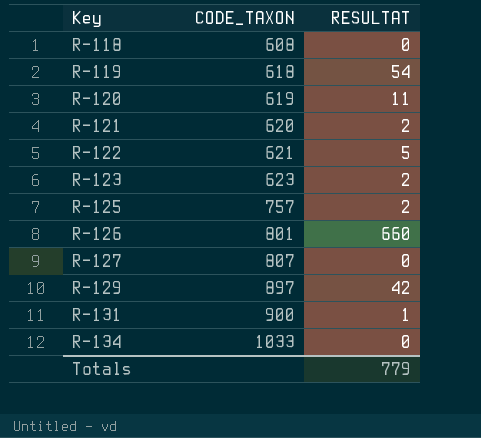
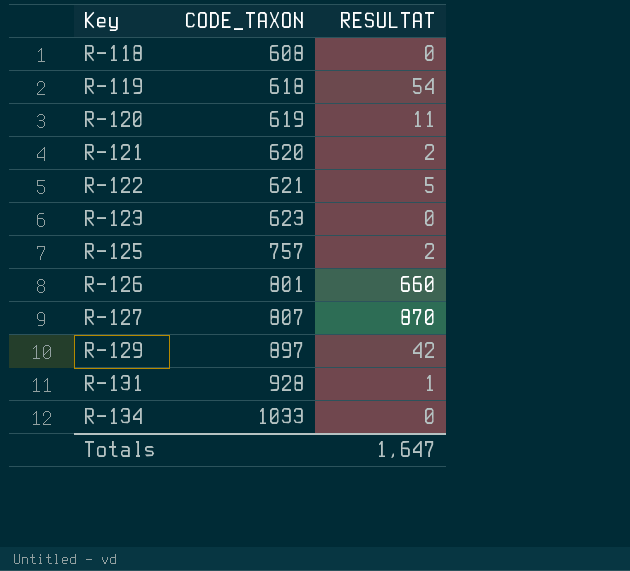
R-123 | RESULTAT: 2 -> 0
R-127 | RESULTAT: 0 -> 870
R-131 | CODE_TAXON: 900 -> 928
Totals | RESULTAT: 779 -> 1,647

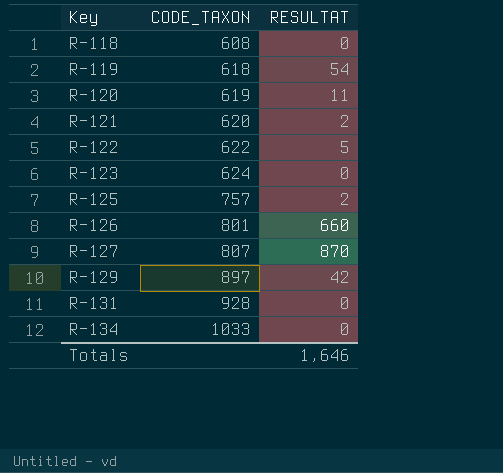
R-122 | CODE_TAXON: 621 -> 622
R-123 | CODE_TAXON: 623 -> 624
R-131 | RESULTAT: 1 -> 0
Totals | RESULTAT: 1,647 -> 1,646

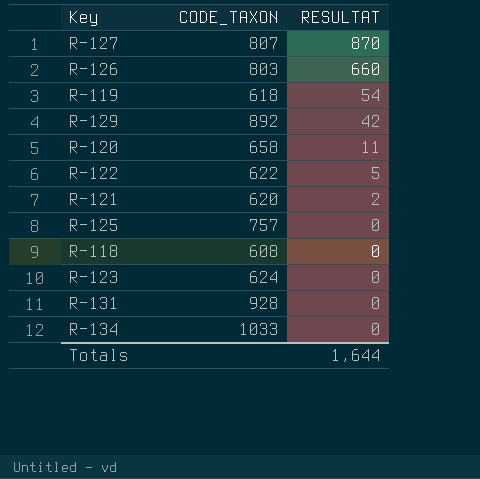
row order: Key ascending -> RESULTAT descending
R-126 | CODE_TAXON: 801 -> 803
R-129 | CODE_TAXON: 897 -> 892
R-120 | CODE_TAXON: 619 -> 658
R-125 | RESULTAT: 2 -> 0
Totals | RESULTAT: 1,646 -> 1,644

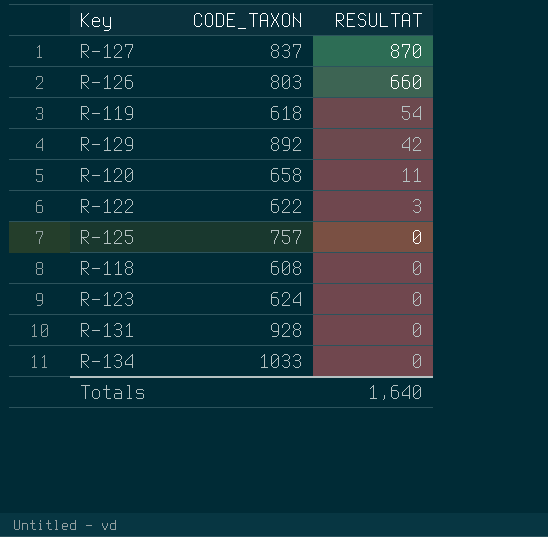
row R-121: 620 | 2 -> none
R-127 | CODE_TAXON: 807 -> 837
R-122 | RESULTAT: 5 -> 3
Totals | RESULTAT: 1,644 -> 1,640

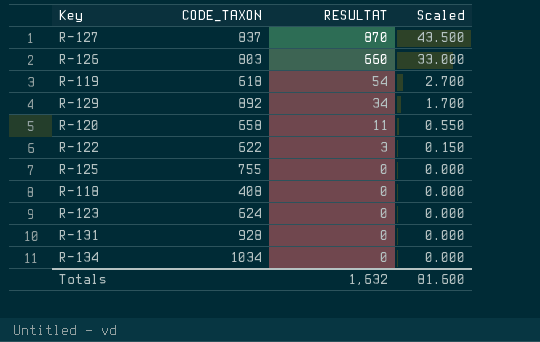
column Scaled | formula: none -> [RESULTAT] * 0.05
R-129 | RESULTAT: 42 -> 34
R-125 | CODE_TAXON: 757 -> 755
R-118 | CODE_TAXON: 608 -> 408
R-134 | CODE_TAXON: 1033 -> 1034
Totals | RESULTAT: 1,640 -> 1,632

